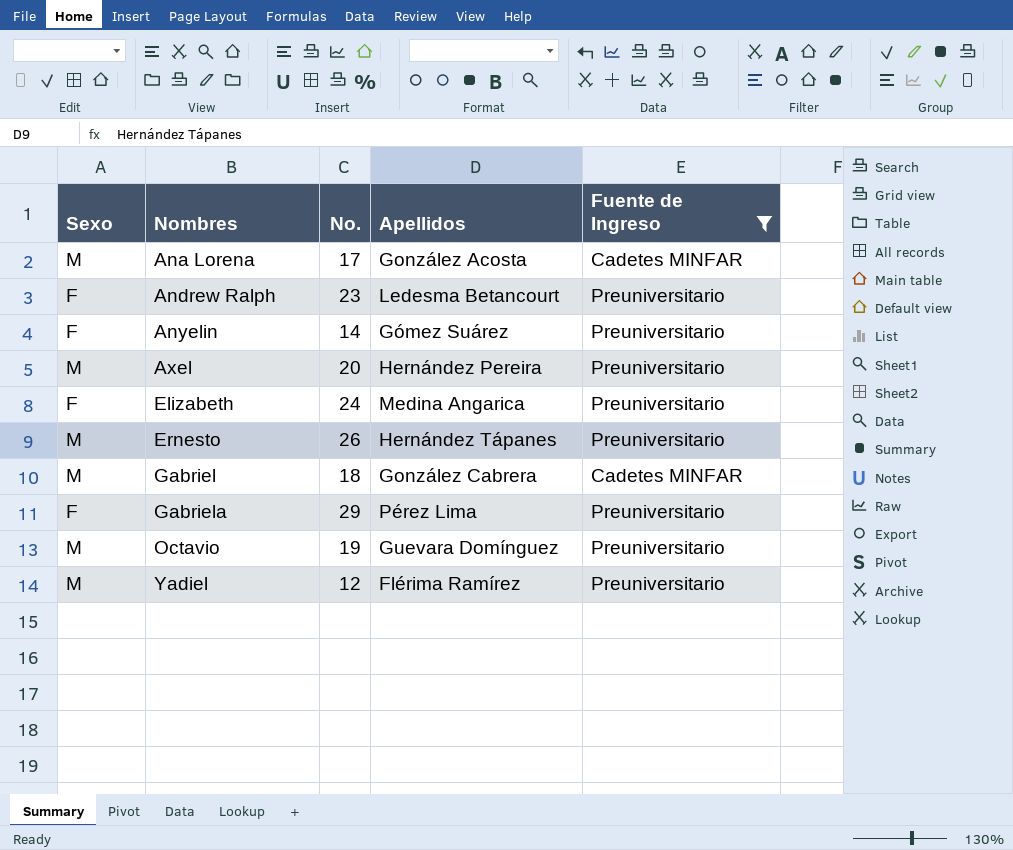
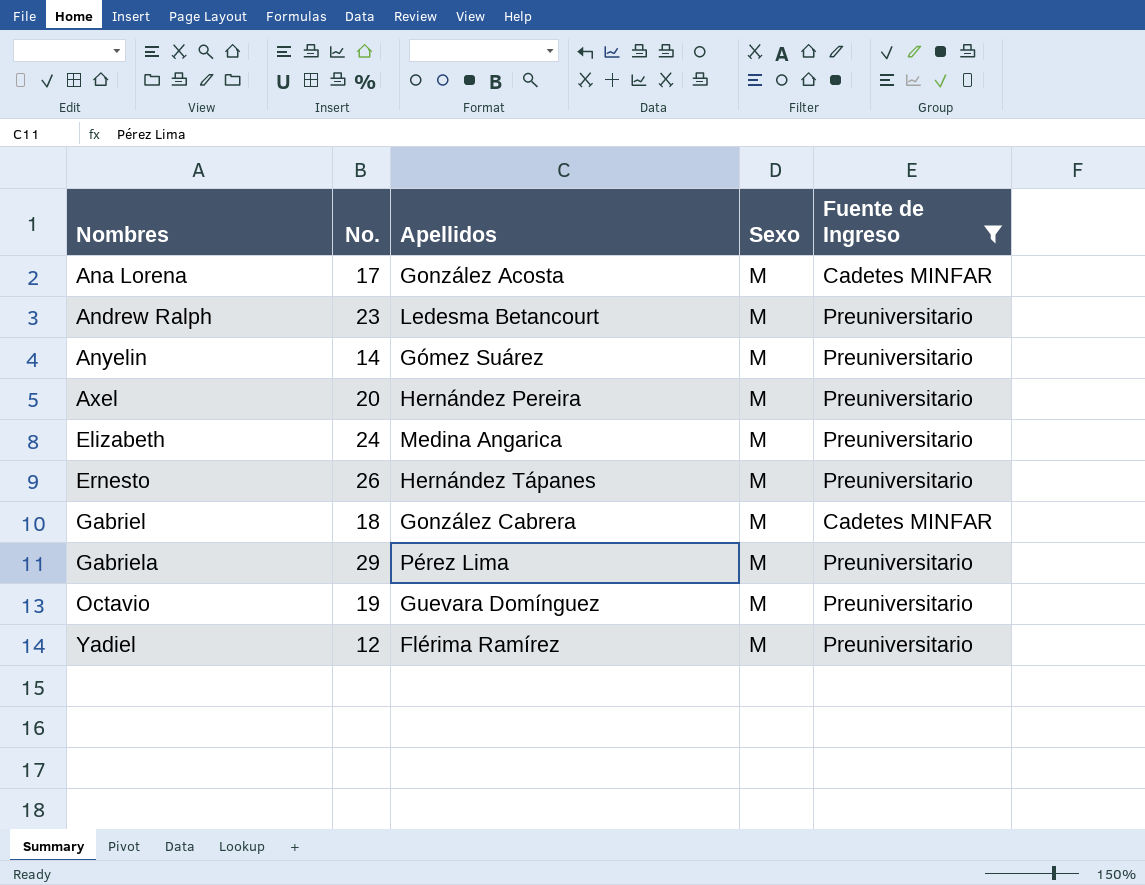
column Sexo | position: 1 -> 4
Andrew Ralph | Sexo: F -> M
Anyelin | Sexo: F -> M
Elizabeth | Sexo: F -> M
Gabriela | Sexo: F -> M

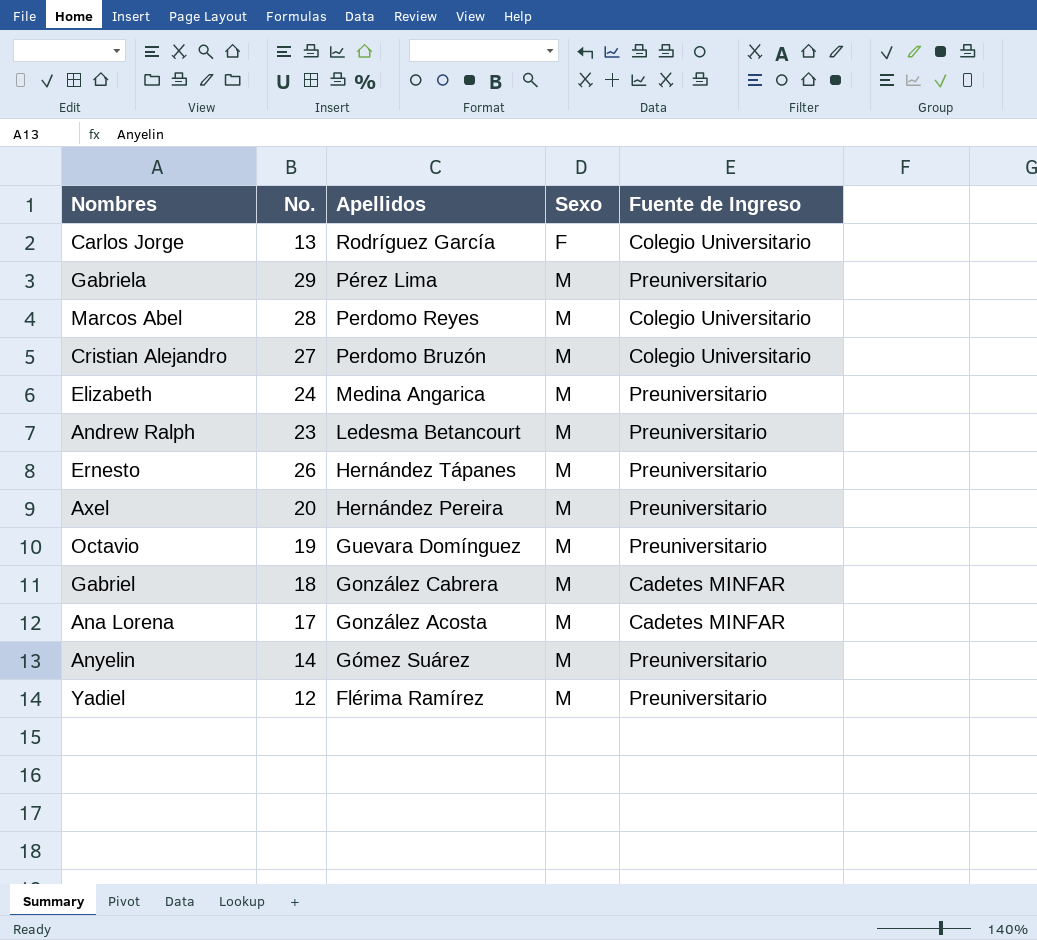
filter: Fuente de Ingreso != Colegio Universitario -> none
row order: Nombres ascending -> Apellidos descending

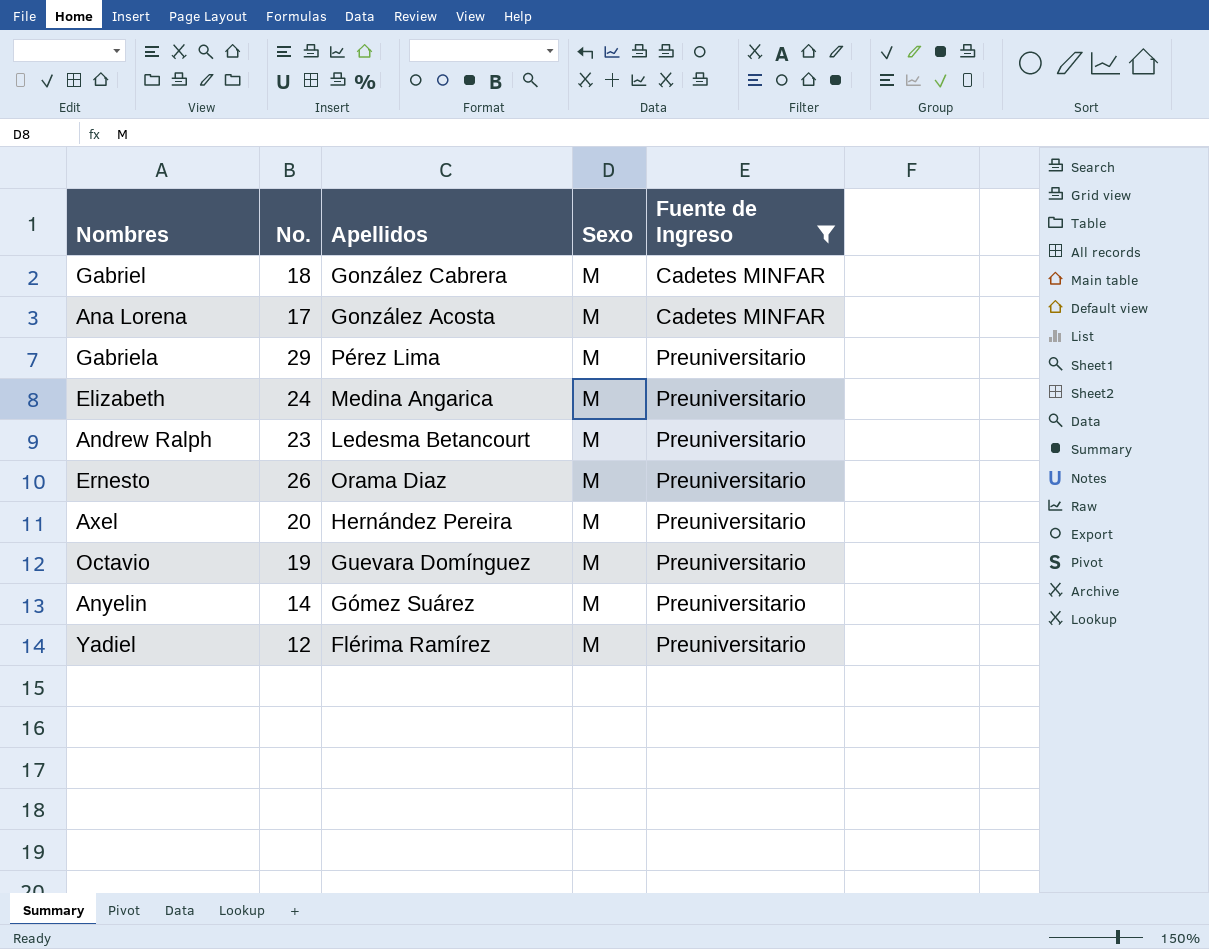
filter: none -> Fuente de Ingreso != Colegio Universitario
row order: Apellidos descending -> Fuente de Ingreso ascending
Ernesto | Apellidos: Hernández Tápanes -> Orama Diaz

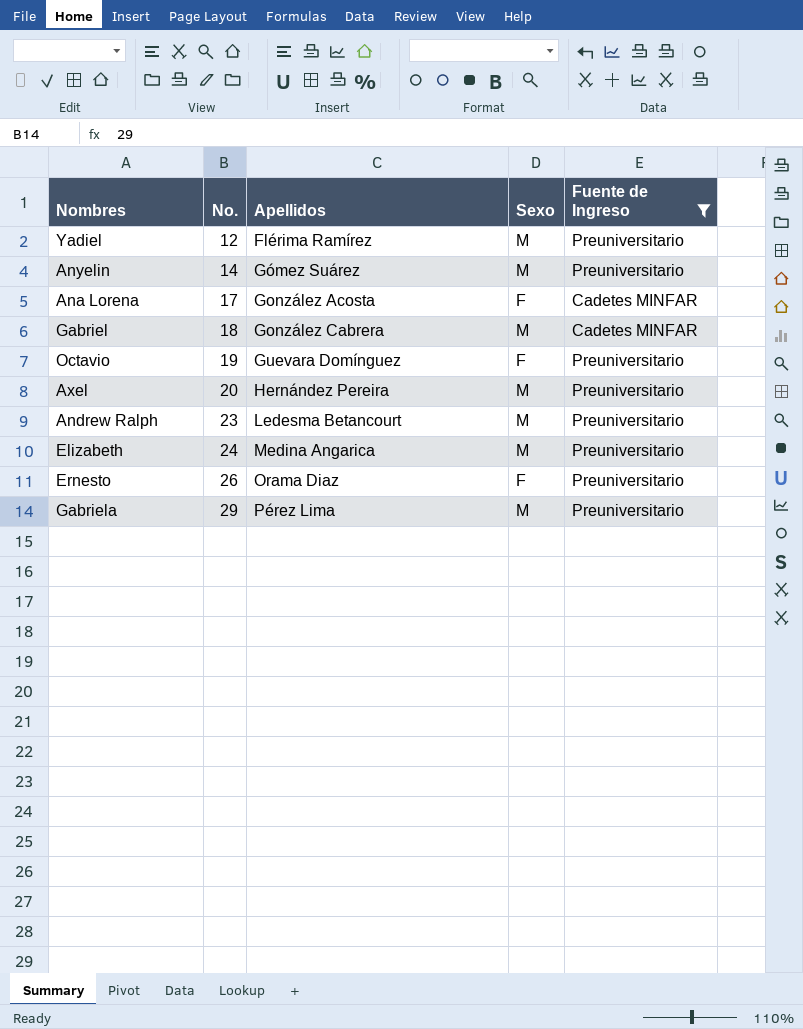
row order: Fuente de Ingreso ascending -> No. ascending
Ana Lorena | Sexo: M -> F
Octavio | Sexo: M -> F
Ernesto | Sexo: M -> F

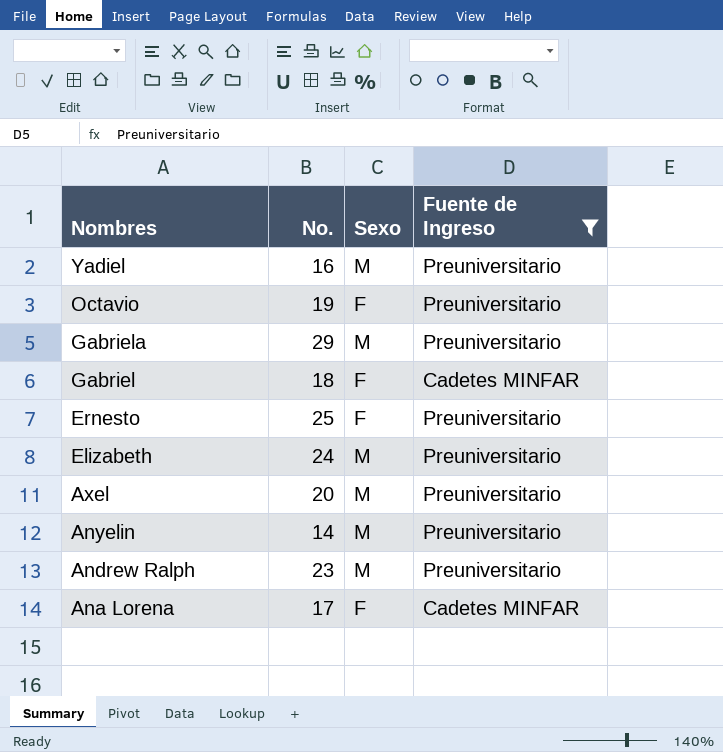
row order: No. ascending -> Nombres descending
column Apellidos | position: 3 -> none
Yadiel | No.: 12 -> 16
Gabriel | Sexo: M -> F
Ernesto | No.: 26 -> 25

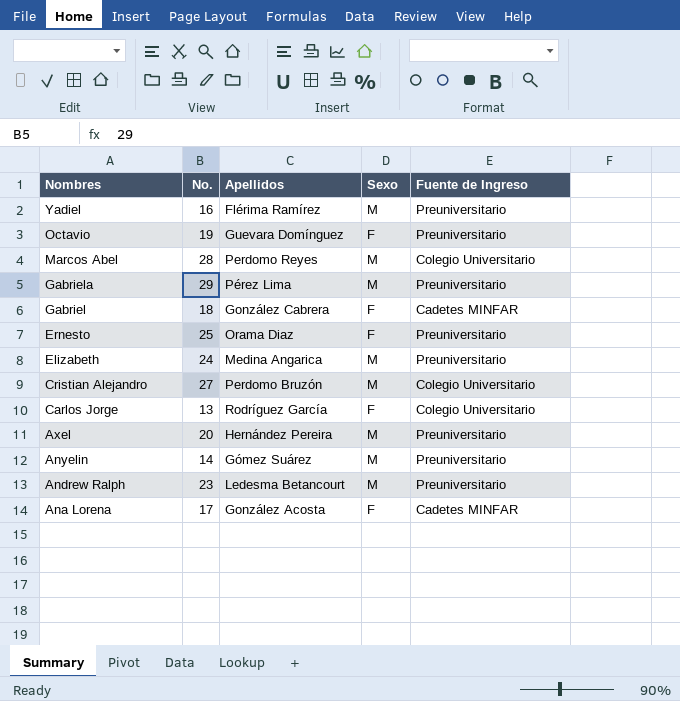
filter: Fuente de Ingreso != Colegio Universitario -> none
column Apellidos | position: none -> 3

